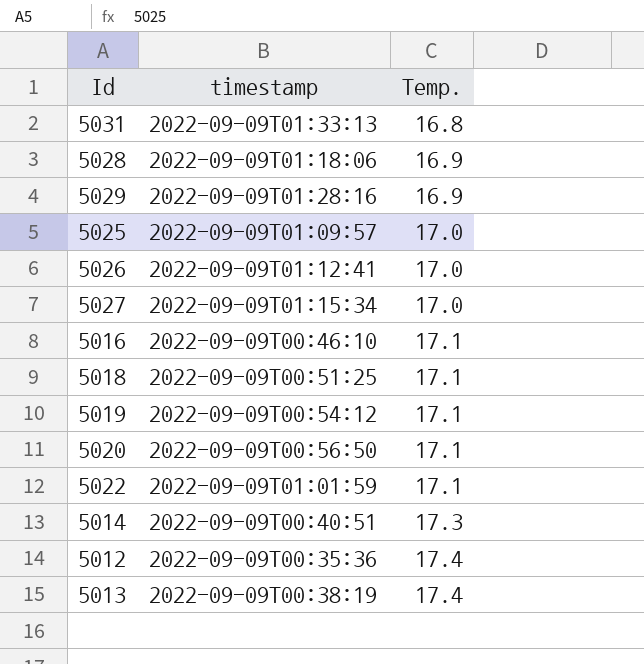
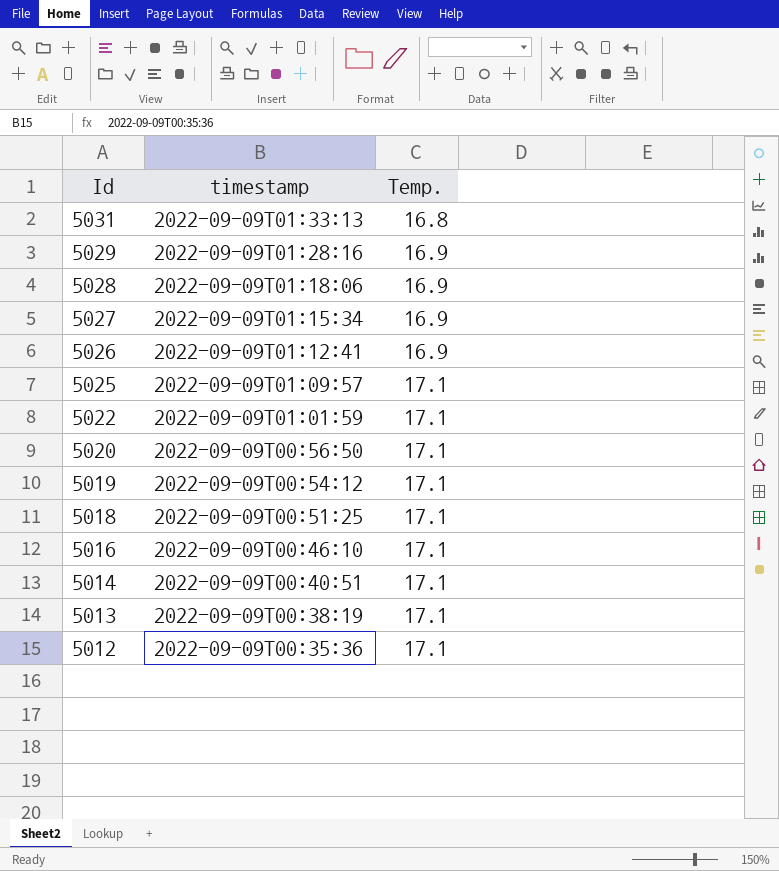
row order: Temp. ascending -> Id descending
5027 | Temp.: 17.0 -> 16.9
5026 | Temp.: 17.0 -> 16.9
5025 | Temp.: 17.0 -> 17.1
5014 | Temp.: 17.3 -> 17.1
5013 | Temp.: 17.4 -> 17.1
5012 | Temp.: 17.4 -> 17.1

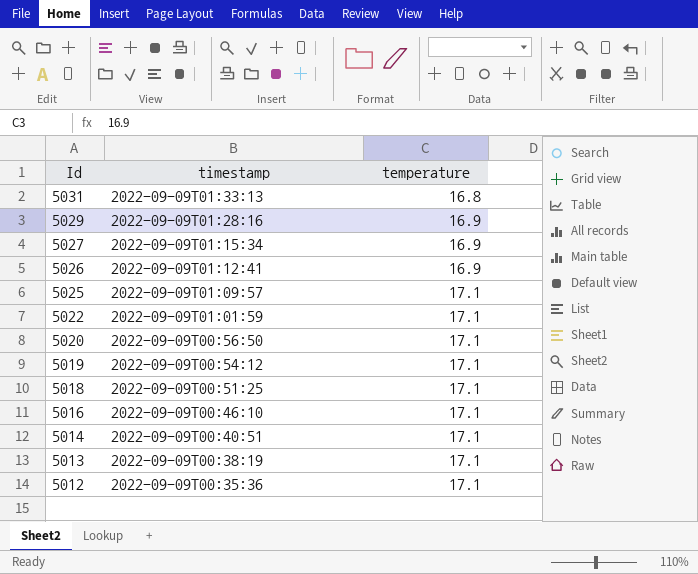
column name: Temp. -> temperature
row 5028: 2022-09-09T01:18:06 | 16.9 -> none

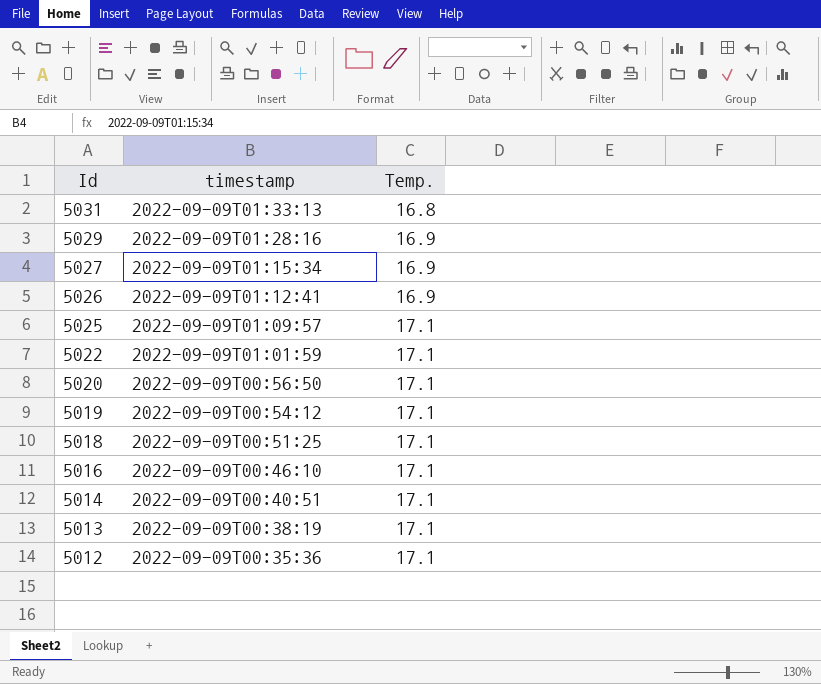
column name: temperature -> Temp.

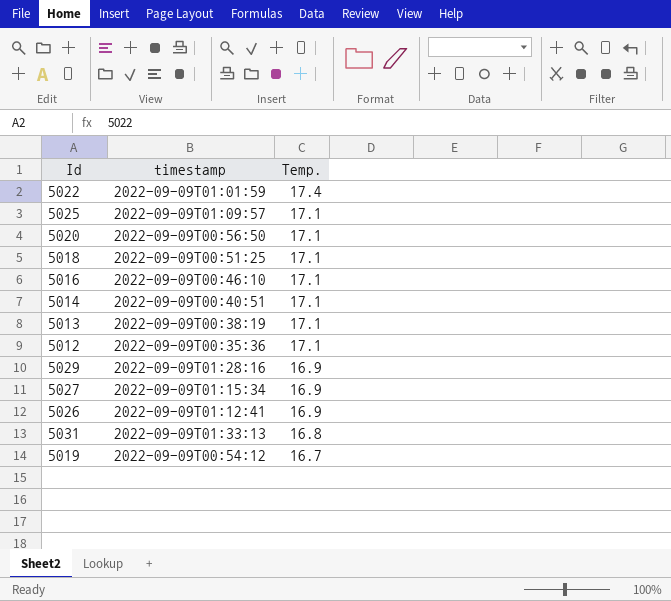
row order: Id descending -> Temp. descending
5022 | Temp.: 17.1 -> 17.4
5019 | Temp.: 17.1 -> 16.7

